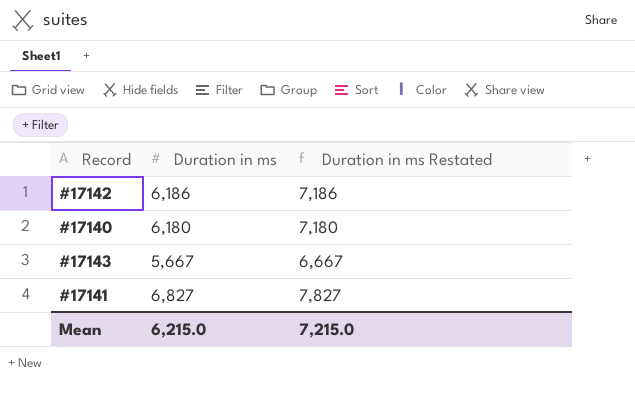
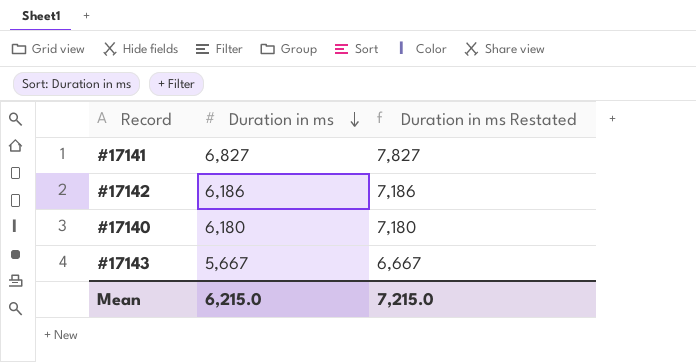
row order: none -> Duration in ms descending

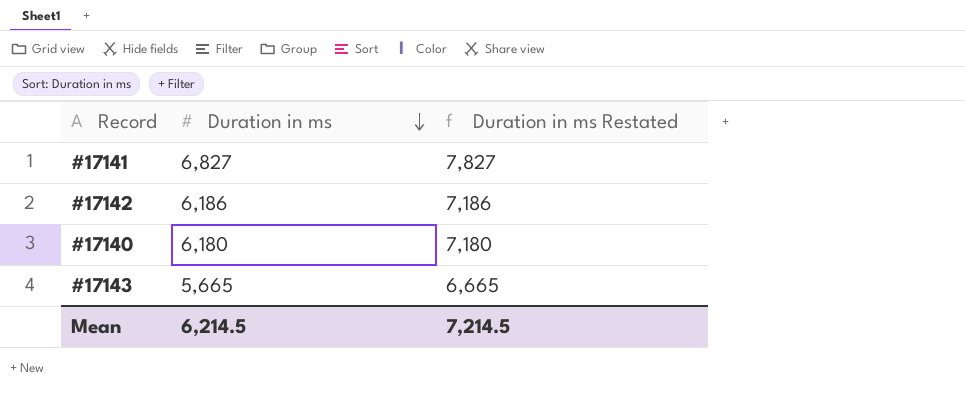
#17143 | Duration in ms: 5,667 -> 5,665
#17143 | Duration in ms Restated: 6,667 -> 6,665
Mean | Duration in ms: 6,215.0 -> 6,214.5
Mean | Duration in ms Restated: 7,215.0 -> 7,214.5

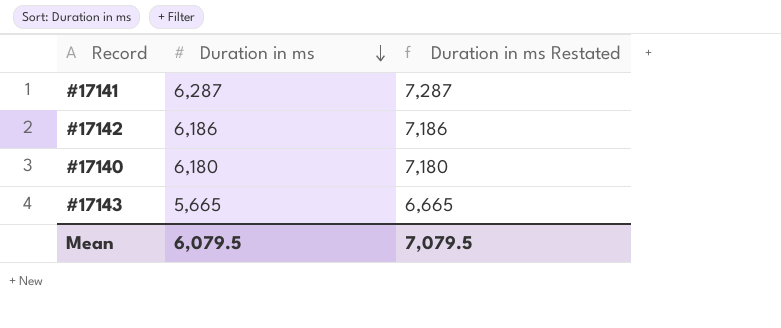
#17141 | Duration in ms: 6,827 -> 6,287
#17141 | Duration in ms Restated: 7,827 -> 7,287
Mean | Duration in ms: 6,214.5 -> 6,079.5
Mean | Duration in ms Restated: 7,214.5 -> 7,079.5

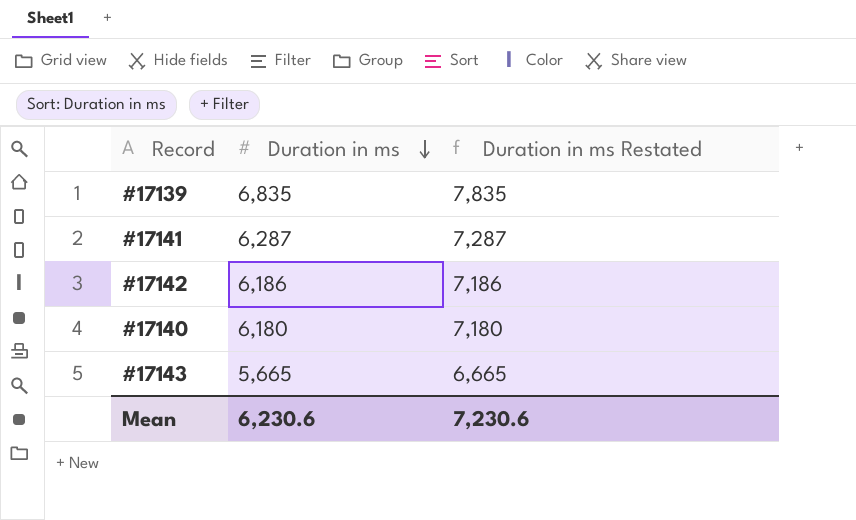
row #17139: none -> 6,835 | 7,835
Mean | Duration in ms: 6,079.5 -> 6,230.6
Mean | Duration in ms Restated: 7,079.5 -> 7,230.6

